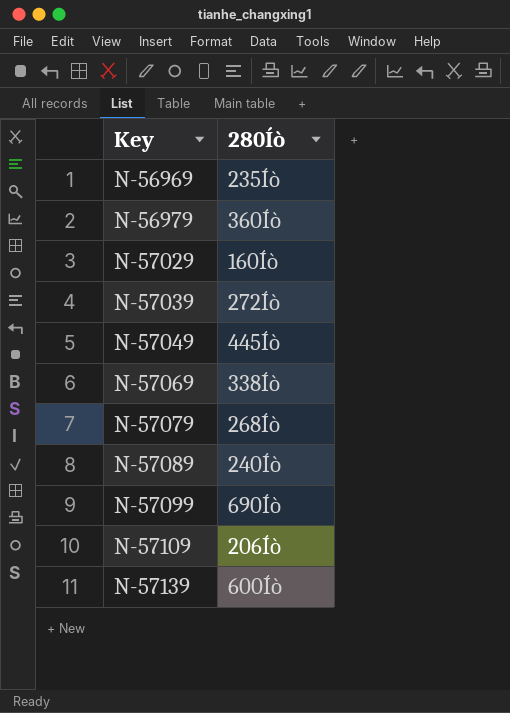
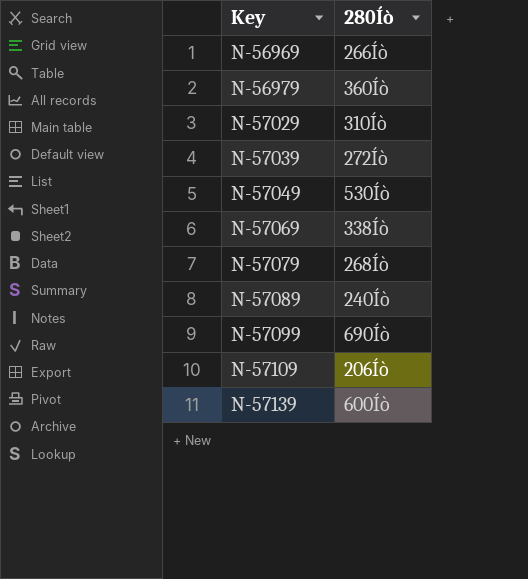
N-56969 | 280Íò: 235Íò -> 266Íò
N-57029 | 280Íò: 160Íò -> 310Íò
N-57049 | 280Íò: 445Íò -> 530Íò

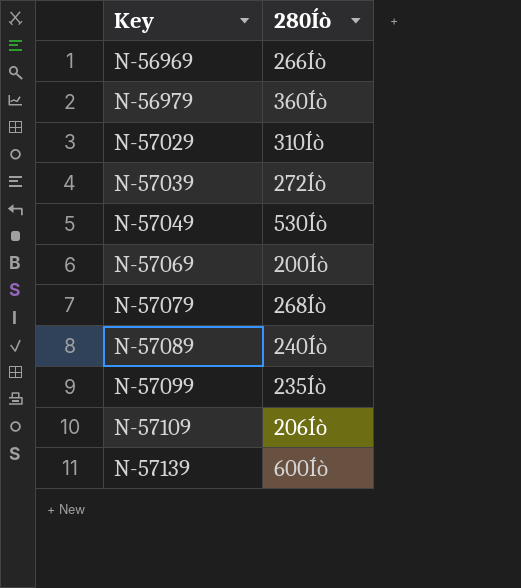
N-57069 | 280Íò: 338Íò -> 200Íò
N-57099 | 280Íò: 690Íò -> 235Íò

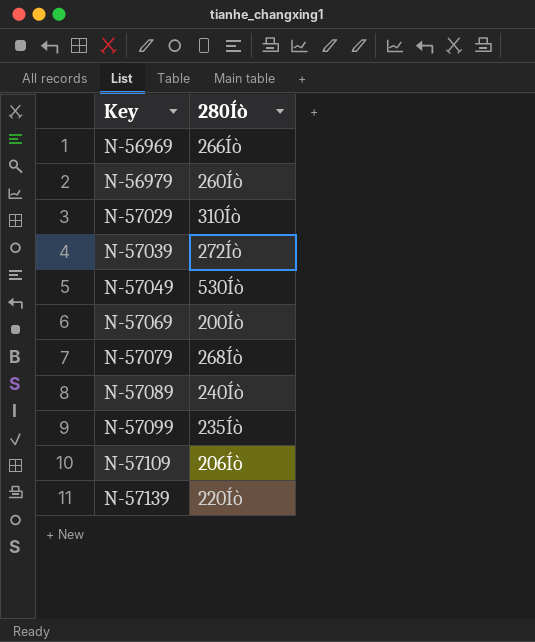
N-56979 | 280Íò: 360Íò -> 260Íò
N-57139 | 280Íò: 600Íò -> 220Íò

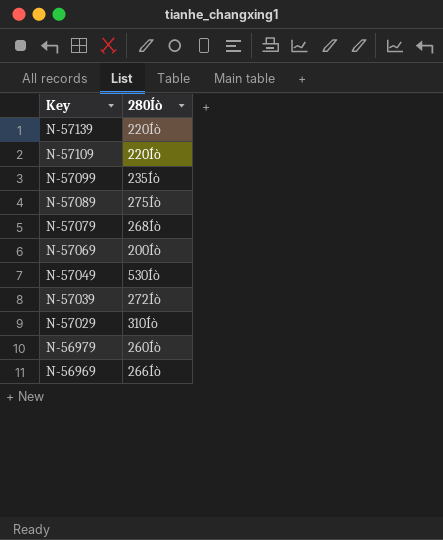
row order: Key ascending -> Key descending
N-57109 | 280Íò: 206Íò -> 220Íò
N-57089 | 280Íò: 240Íò -> 275Íò

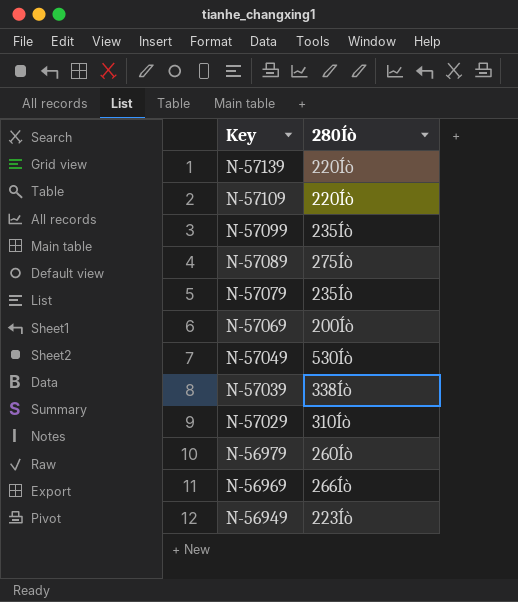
N-57079 | 280Íò: 268Íò -> 235Íò
N-57039 | 280Íò: 272Íò -> 338Íò
row N-56949: none -> 223Íò

